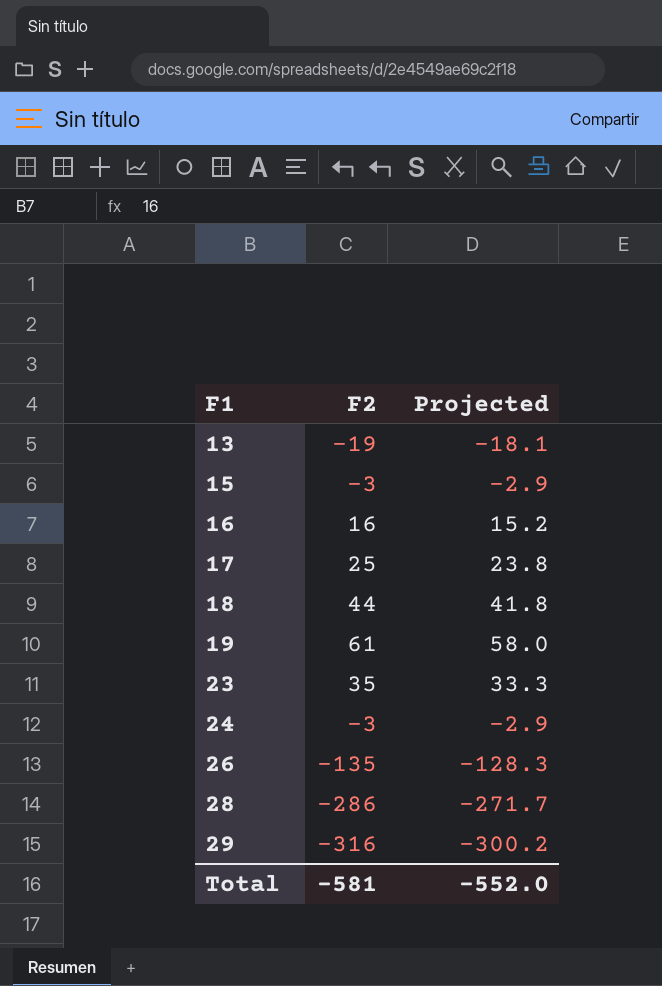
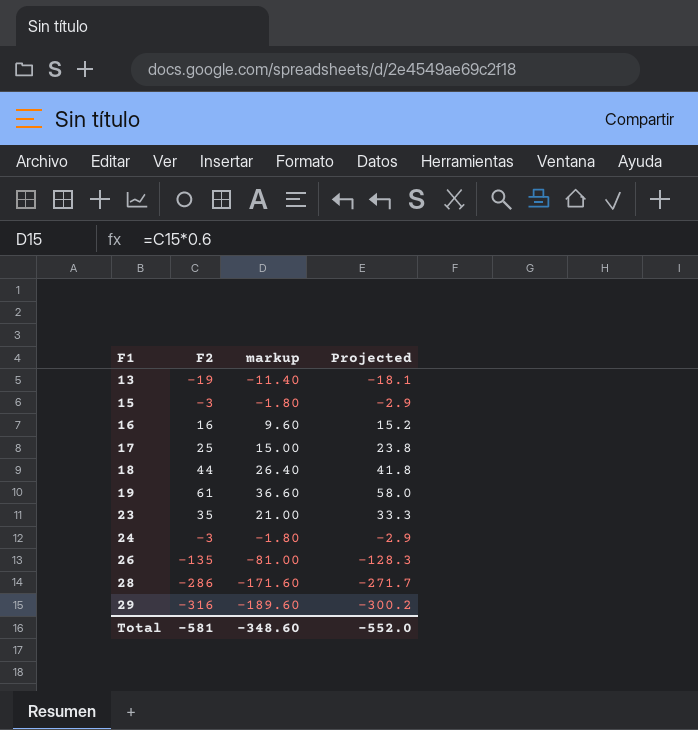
column markup | formula: none -> [F2] * 0.6

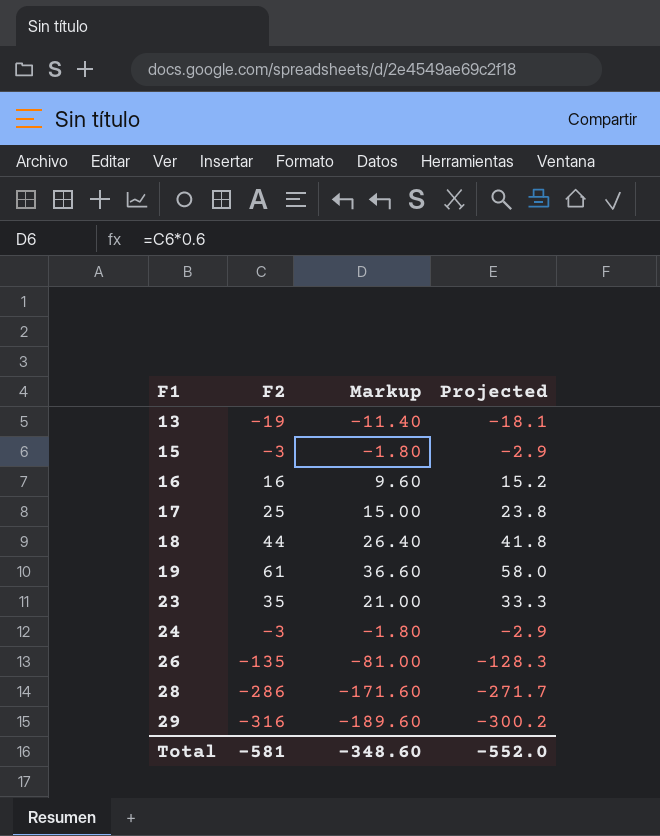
column name: markup -> Markup

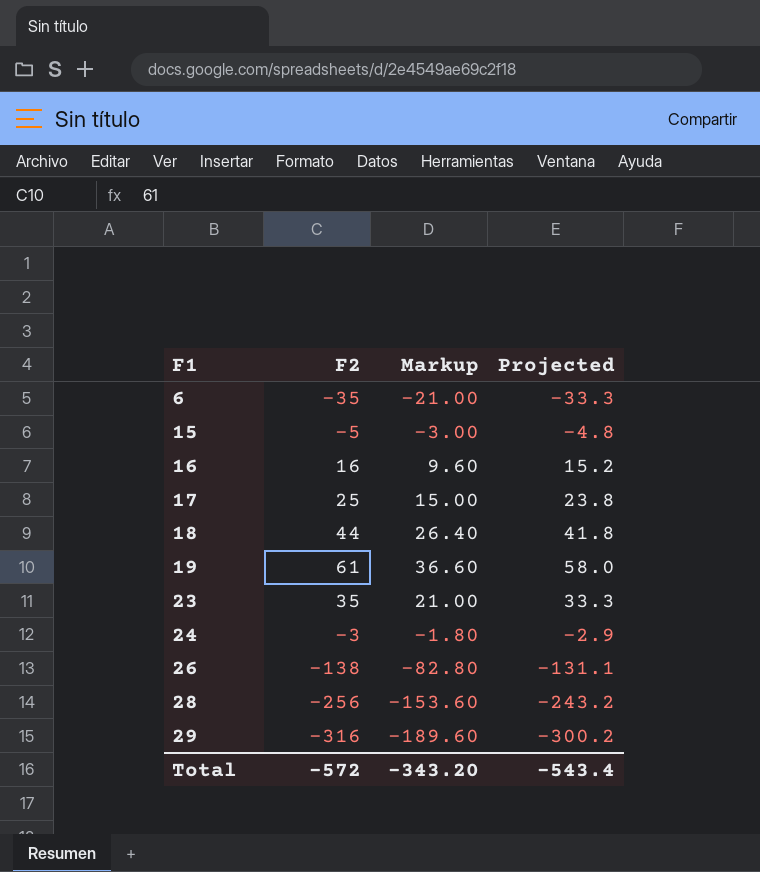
row 13: -19 | -11.40 | -18.1 -> none
row 6: none -> -35 | -21.00 | -33.3
15 | F2: -3 -> -5
15 | Markup: -1.80 -> -3.00
15 | Projected: -2.9 -> -4.8
26 | F2: -135 -> -138
26 | Markup: -81.00 -> -82.80
26 | Projected: -128.3 -> -131.1
28 | F2: -286 -> -256
28 | Markup: -171.60 -> -153.60
28 | Projected: -271.7 -> -243.2
Total | F2: -581 -> -572
Total | Markup: -348.60 -> -343.20
Total | Projected: -552.0 -> -543.4

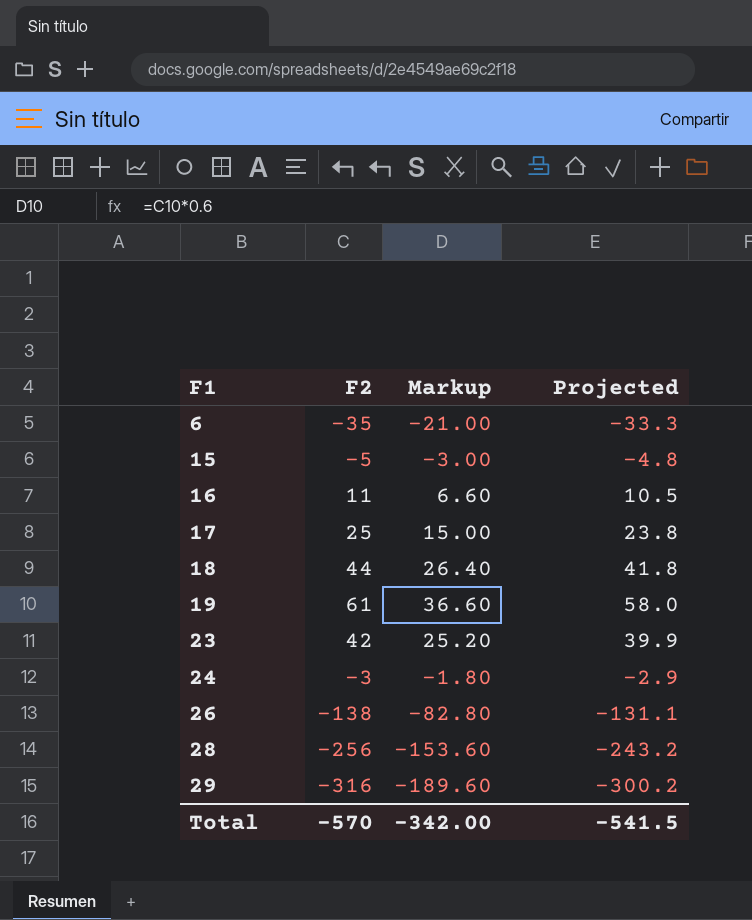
16 | F2: 16 -> 11
16 | Markup: 9.60 -> 6.60
16 | Projected: 15.2 -> 10.5
23 | F2: 35 -> 42
23 | Markup: 21.00 -> 25.20
23 | Projected: 33.3 -> 39.9
Total | F2: -572 -> -570
Total | Markup: -343.20 -> -342.00
Total | Projected: -543.4 -> -541.5

